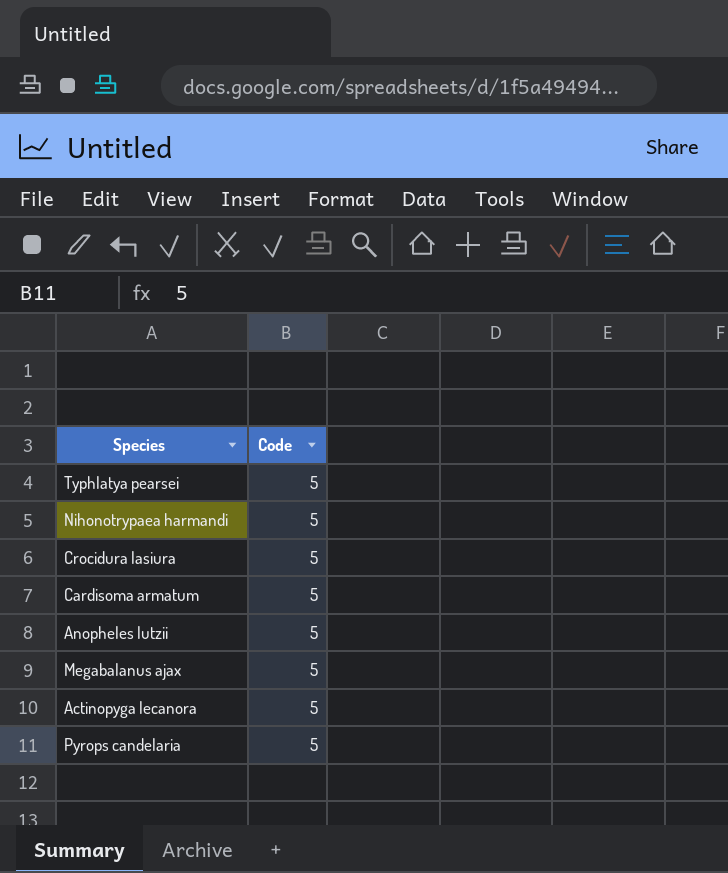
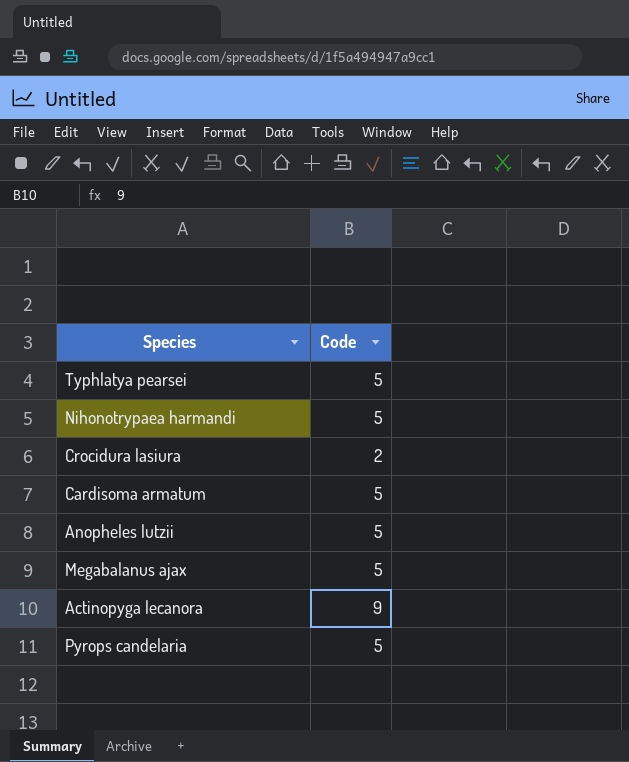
Crocidura lasiura | Code: 5 -> 2
Actinopyga lecanora | Code: 5 -> 9

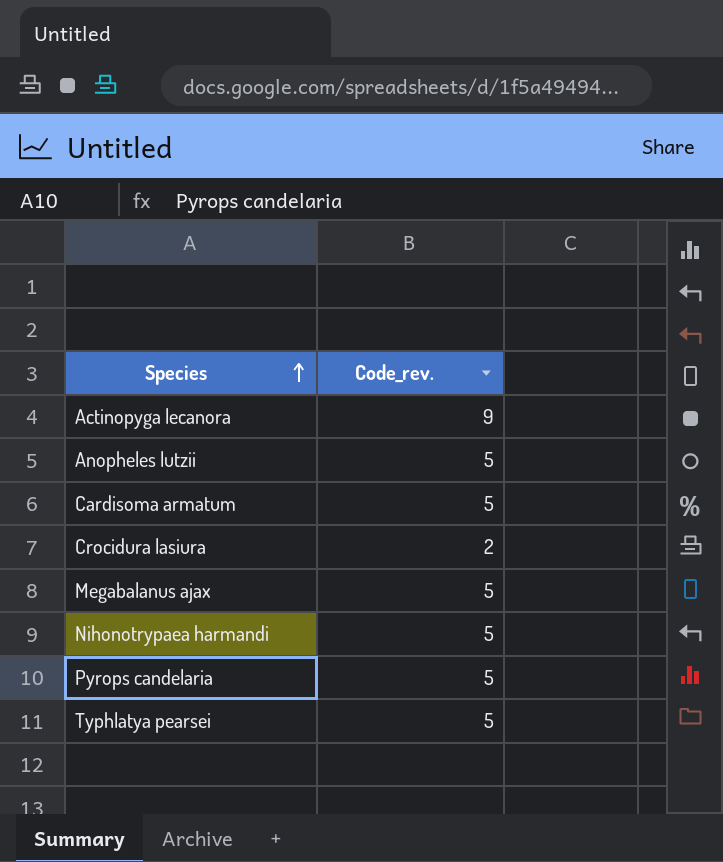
row order: none -> Species ascending
column name: Code -> Code_rev.

